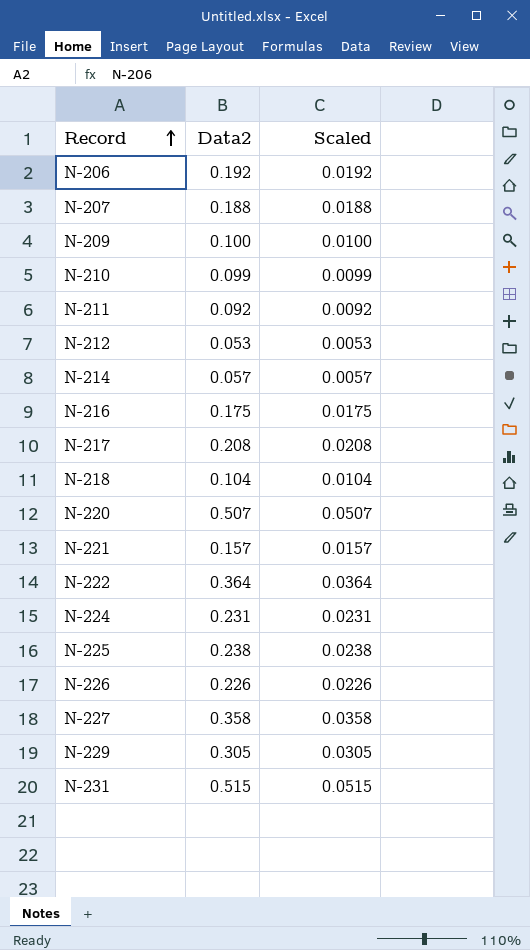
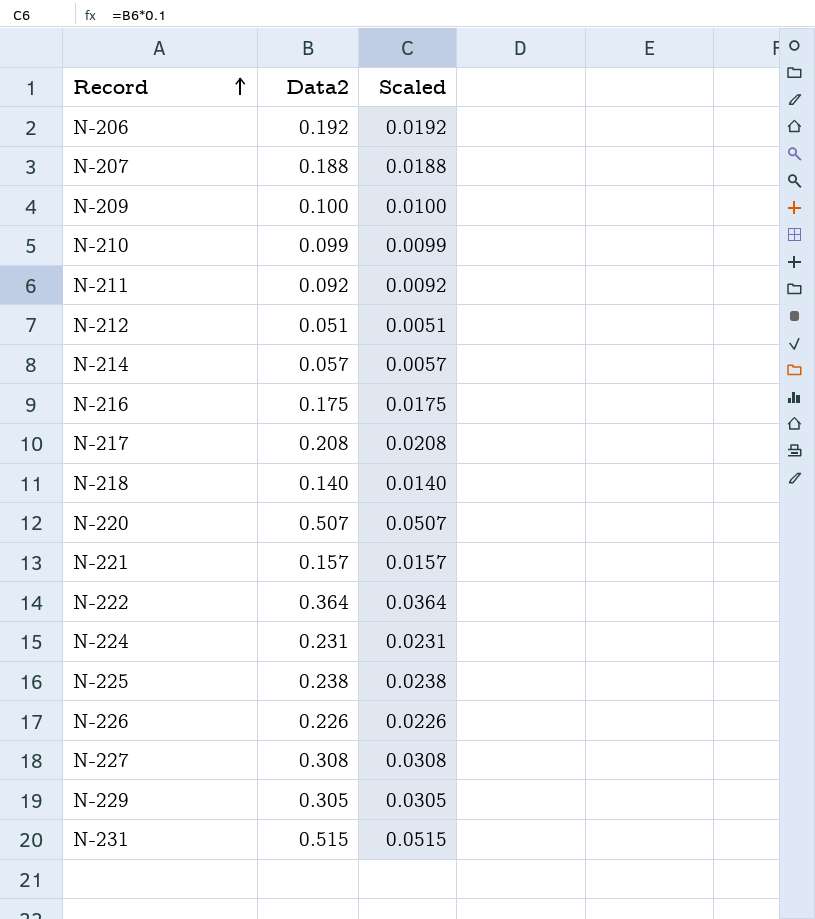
N-212 | Data2: 0.053 -> 0.051
N-212 | Scaled: 0.0053 -> 0.0051
N-218 | Data2: 0.104 -> 0.140
N-218 | Scaled: 0.0104 -> 0.0140
N-227 | Data2: 0.358 -> 0.308
N-227 | Scaled: 0.0358 -> 0.0308

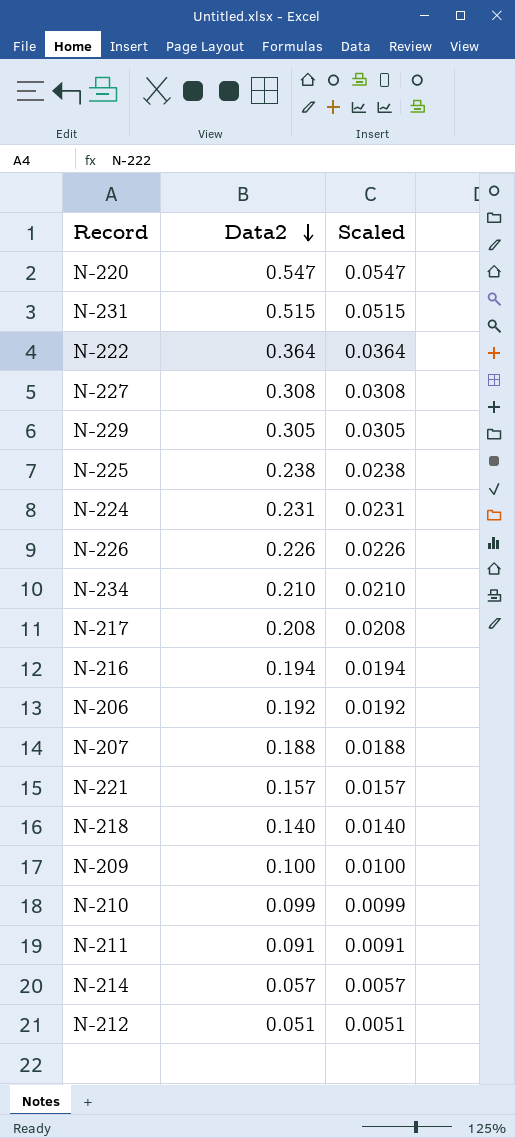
row order: Record ascending -> Data2 descending
N-220 | Data2: 0.507 -> 0.547
N-220 | Scaled: 0.0507 -> 0.0547
row N-234: none -> 0.210 | 0.0210
N-216 | Data2: 0.175 -> 0.194
N-216 | Scaled: 0.0175 -> 0.0194
N-211 | Data2: 0.092 -> 0.091
N-211 | Scaled: 0.0092 -> 0.0091

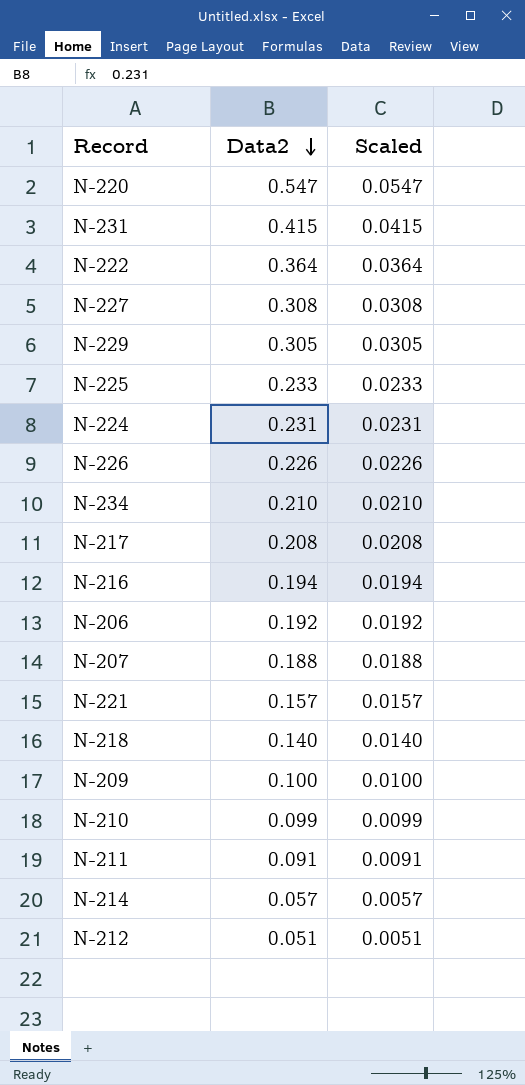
N-231 | Data2: 0.515 -> 0.415
N-231 | Scaled: 0.0515 -> 0.0415
N-225 | Data2: 0.238 -> 0.233
N-225 | Scaled: 0.0238 -> 0.0233

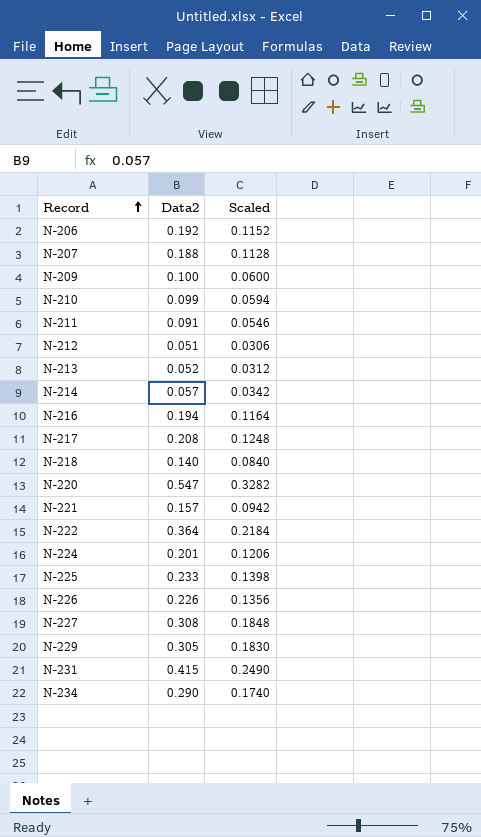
row order: Data2 descending -> Record ascending
column Scaled | formula: [Data2] * 0.1 -> [Data2] * 0.6
row N-213: none -> 0.052 | 0.0312
N-224 | Data2: 0.231 -> 0.201
N-234 | Data2: 0.210 -> 0.290

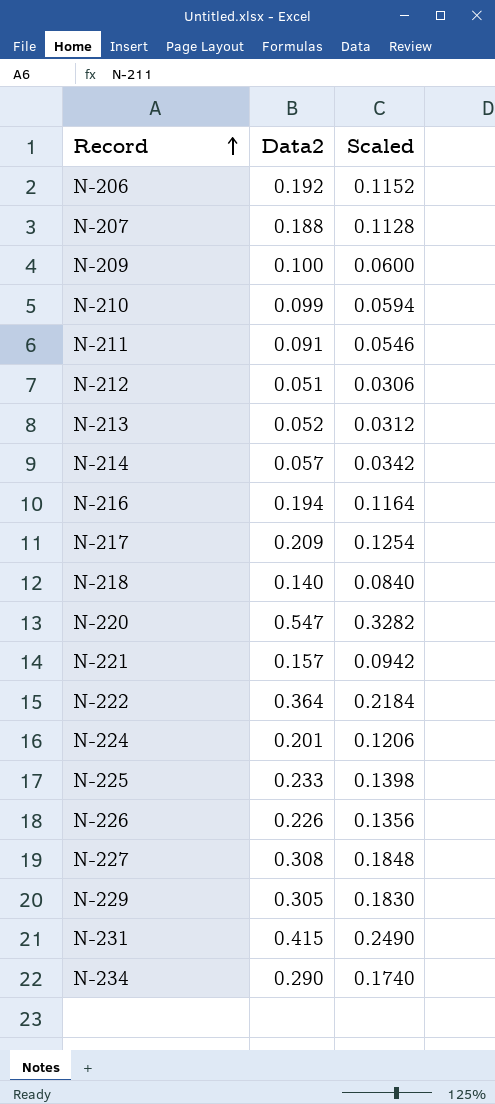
N-217 | Data2: 0.208 -> 0.209
N-217 | Scaled: 0.1248 -> 0.1254

